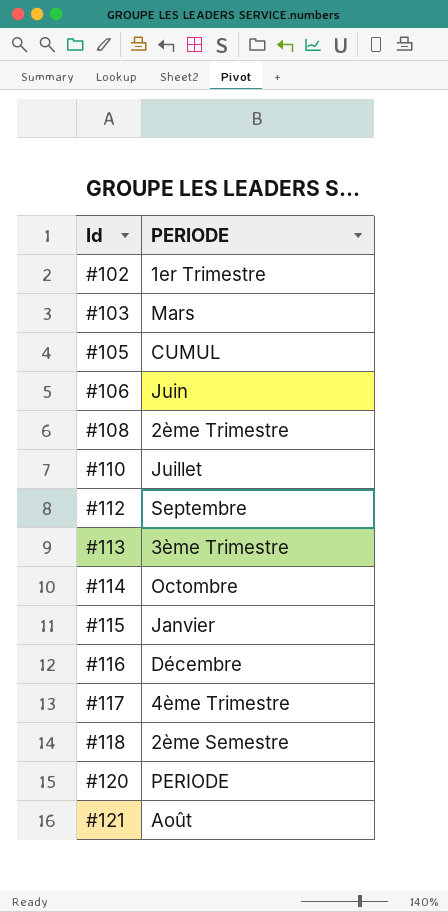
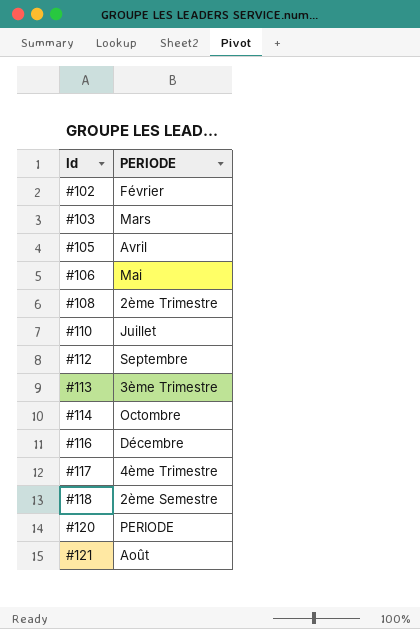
row #115: Janvier -> none
#102 | PERIODE: 1er Trimestre -> Février
#105 | PERIODE: CUMUL -> Avril
#106 | PERIODE: Juin -> Mai

